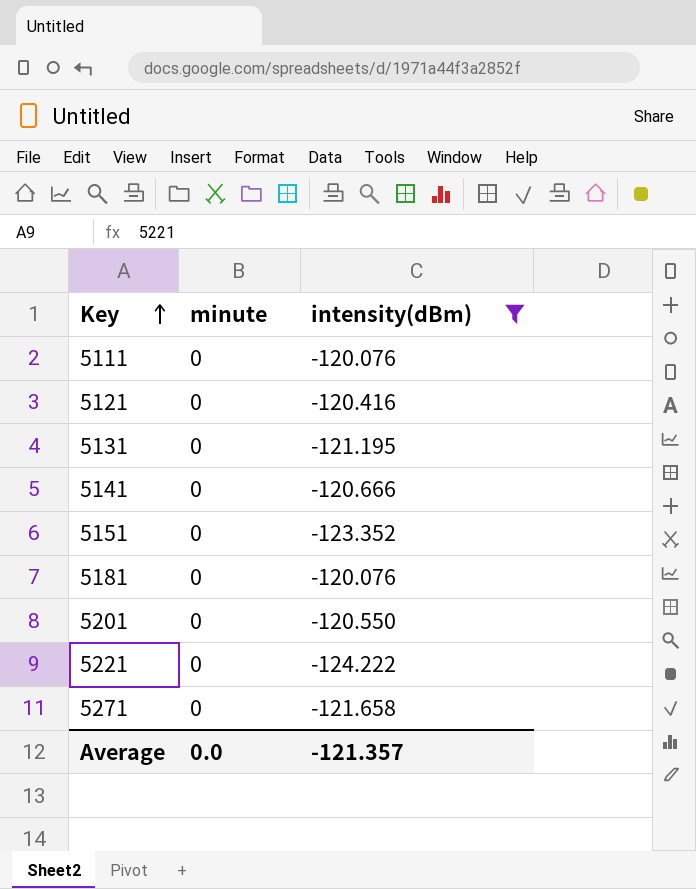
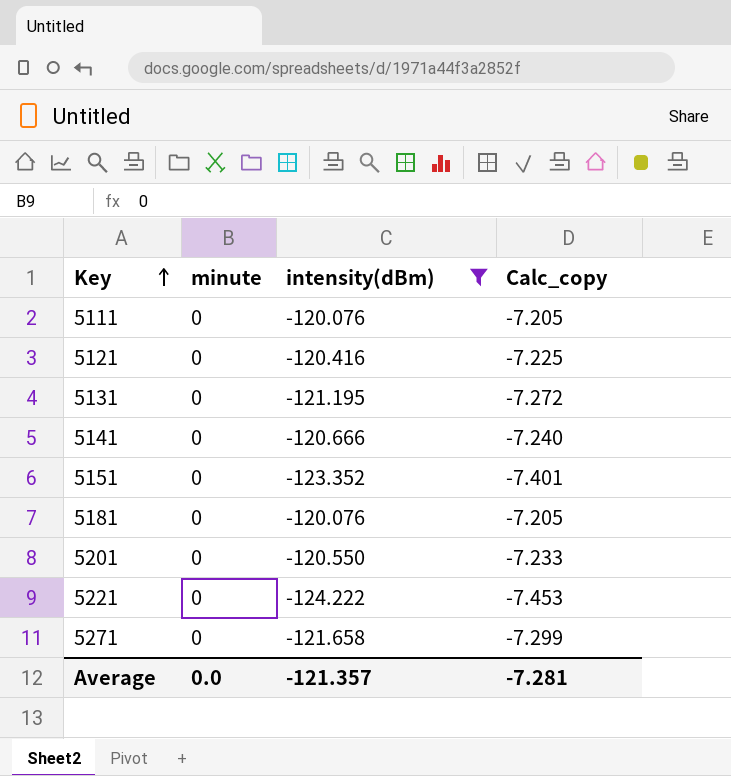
column Calc_copy | formula: none -> [intensity(dBm)] * 0.06

